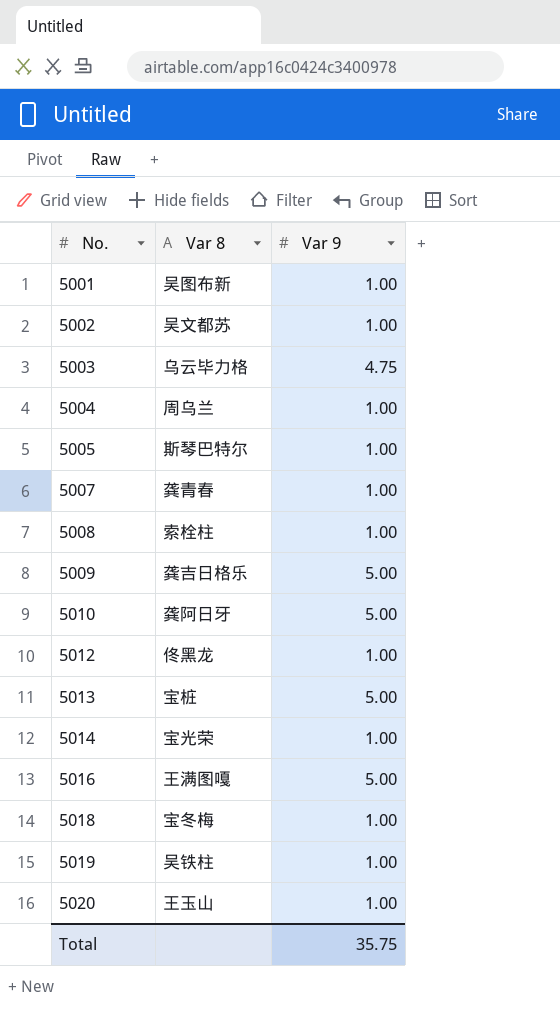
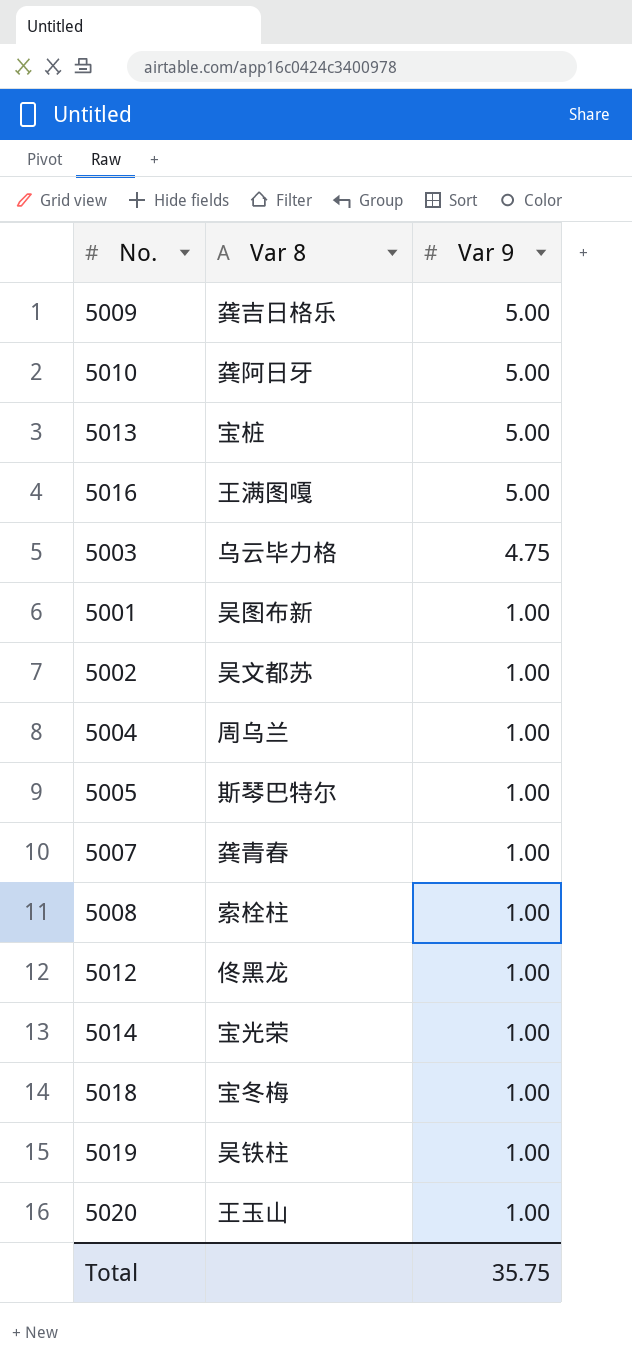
row order: No. ascending -> Var 9 descending

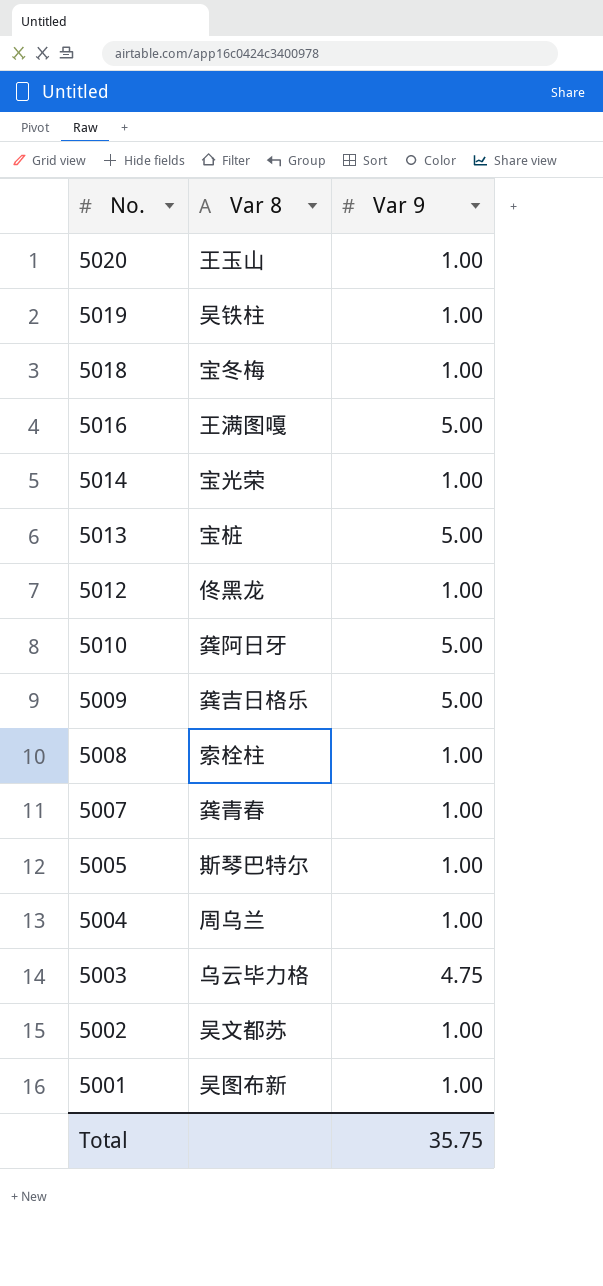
row order: Var 9 descending -> No. descending

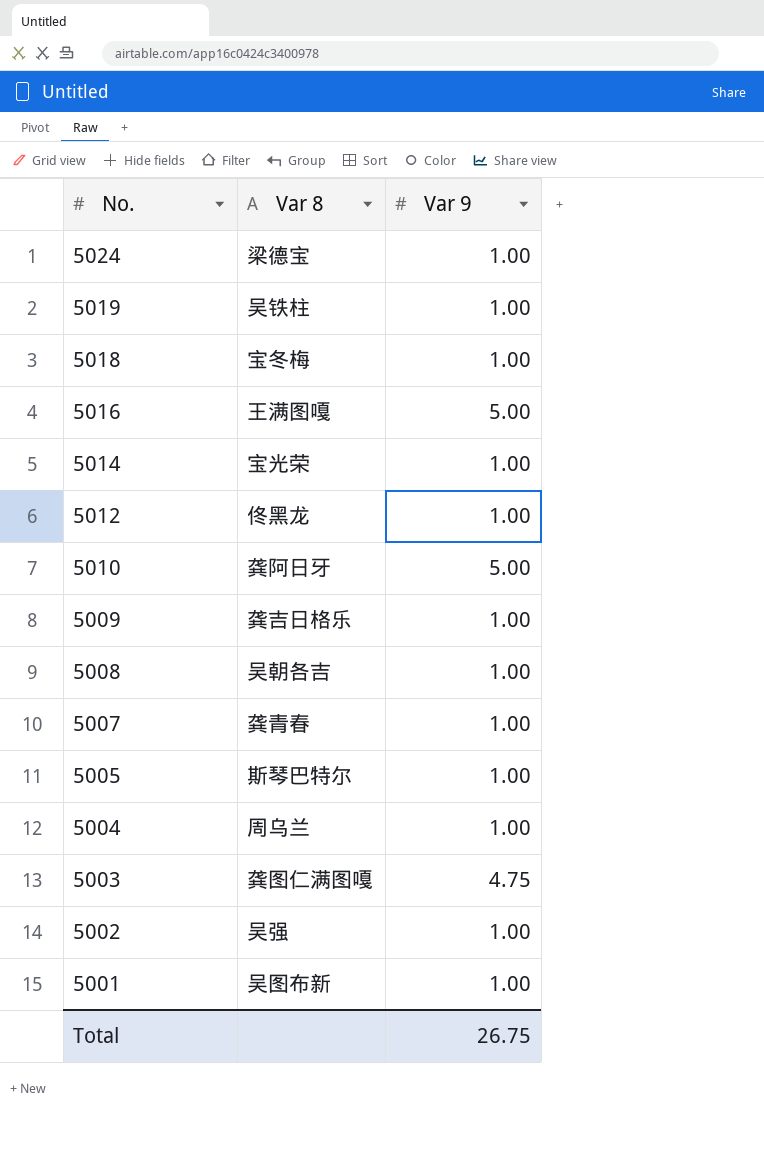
row 5020: 王玉山 | 1.00 -> none
row 5013: 宝桩 | 5.00 -> none
row 5024: none -> 梁德宝 | 1.00
5009 | Var 9: 5.00 -> 1.00
5008 | Var 8: 索栓柱 -> 吴朝各吉
5003 | Var 8: 乌云毕力格 -> 龚图仁满图嘎
5002 | Var 8: 吴文都苏 -> 吴强
Total | Var 9: 35.75 -> 26.75

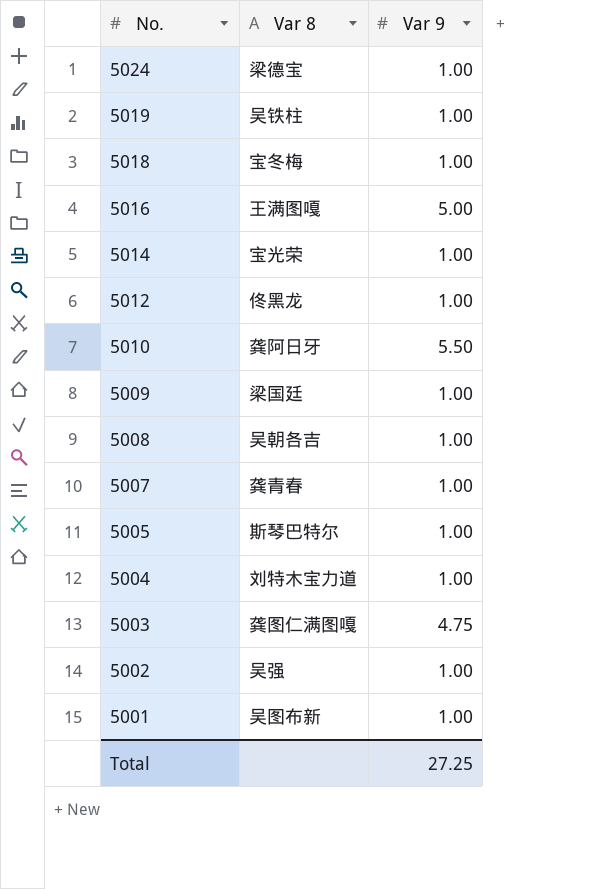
5010 | Var 9: 5.00 -> 5.50
5009 | Var 8: 龚吉日格乐 -> 梁国廷
5004 | Var 8: 周乌兰 -> 刘特木宝力道
Total | Var 9: 26.75 -> 27.25

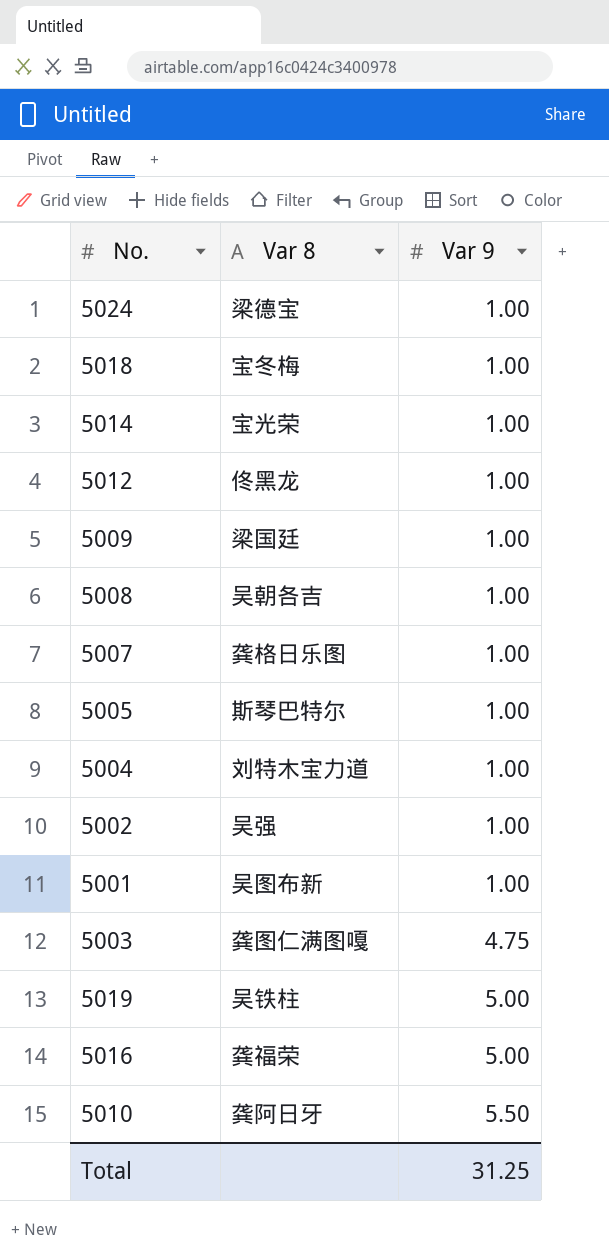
row order: No. descending -> Var 9 ascending
5007 | Var 8: 龚青春 -> 龚格日乐图
5019 | Var 9: 1.00 -> 5.00
5016 | Var 8: 王满图嘎 -> 龚福荣
Total | Var 9: 27.25 -> 31.25

